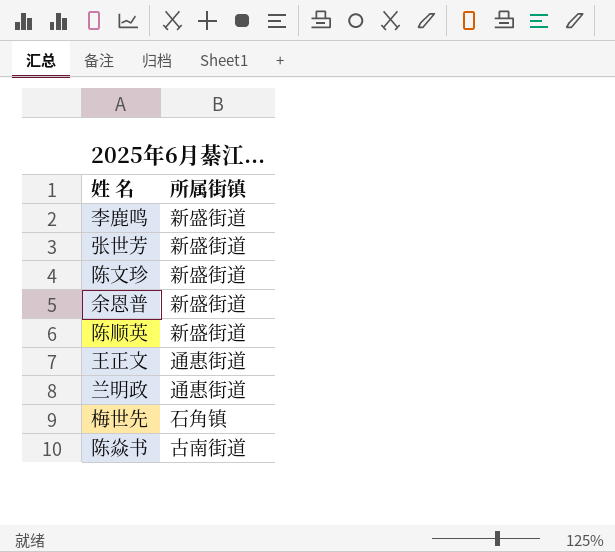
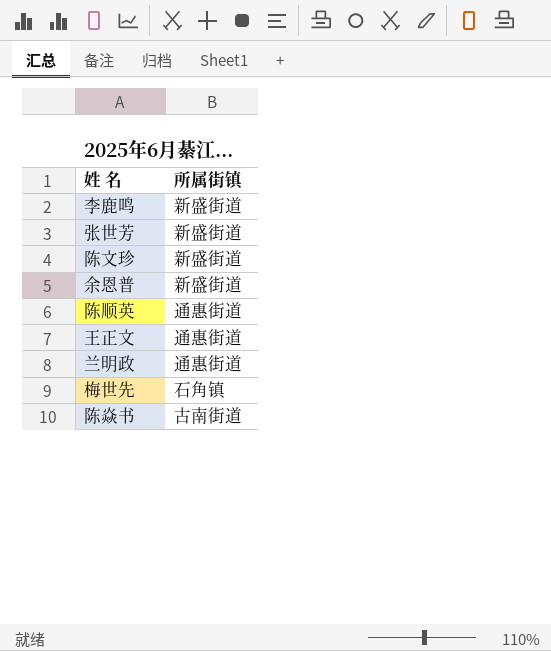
陈顺英 | 所属街镇: 新盛街道 -> 通惠街道

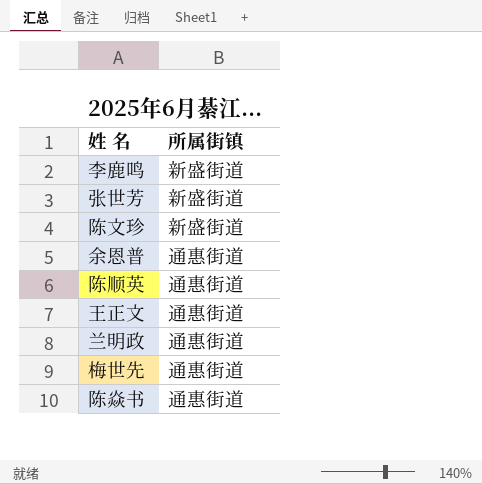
余恩普 | 所属街镇: 新盛街道 -> 通惠街道
梅世先 | 所属街镇: 石角镇 -> 通惠街道
陈焱书 | 所属街镇: 古南街道 -> 通惠街道

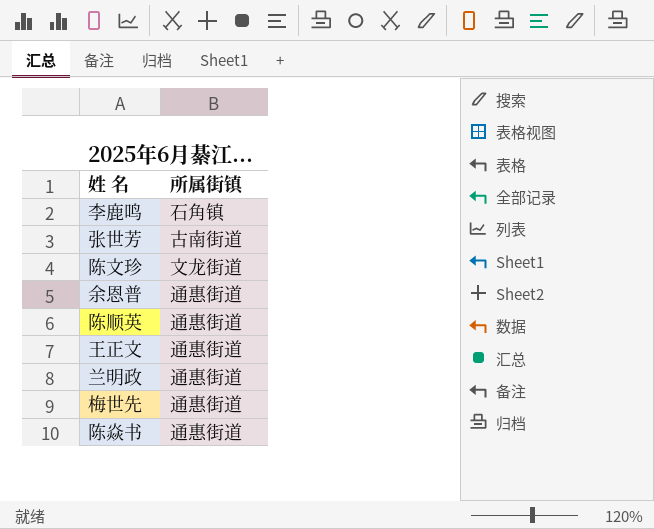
李鹿鸣 | 所属街镇: 新盛街道 -> 石角镇
张世芳 | 所属街镇: 新盛街道 -> 古南街道
陈文珍 | 所属街镇: 新盛街道 -> 文龙街道

